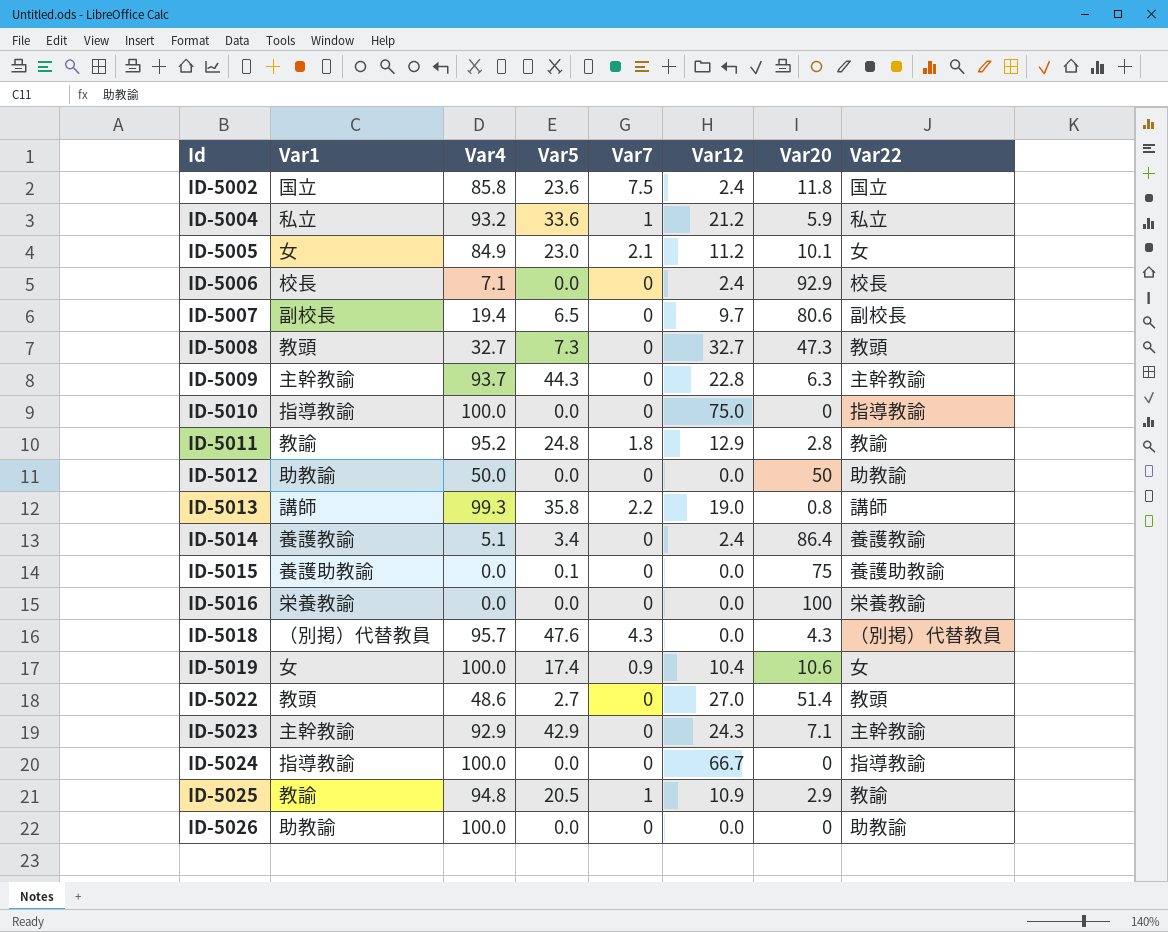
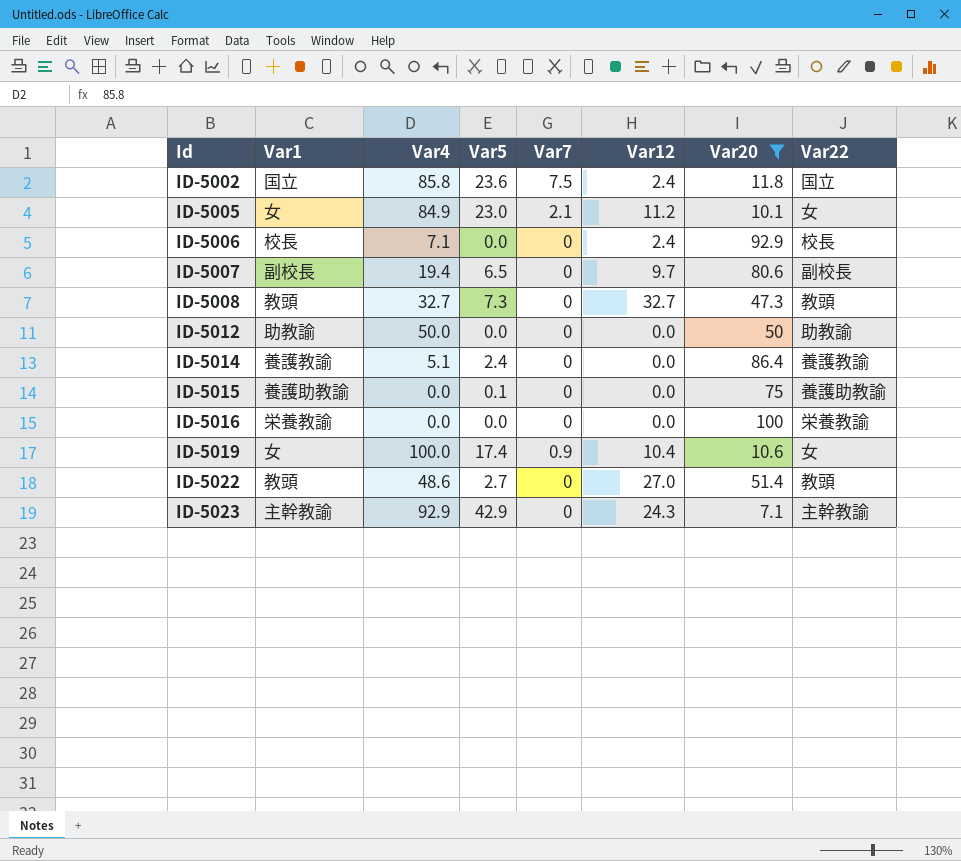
filter: none -> Var20 >= 7.1
ID-5014 | Var5: 3.4 -> 2.4
ID-5014 | Var12: 2.4 -> 0.0

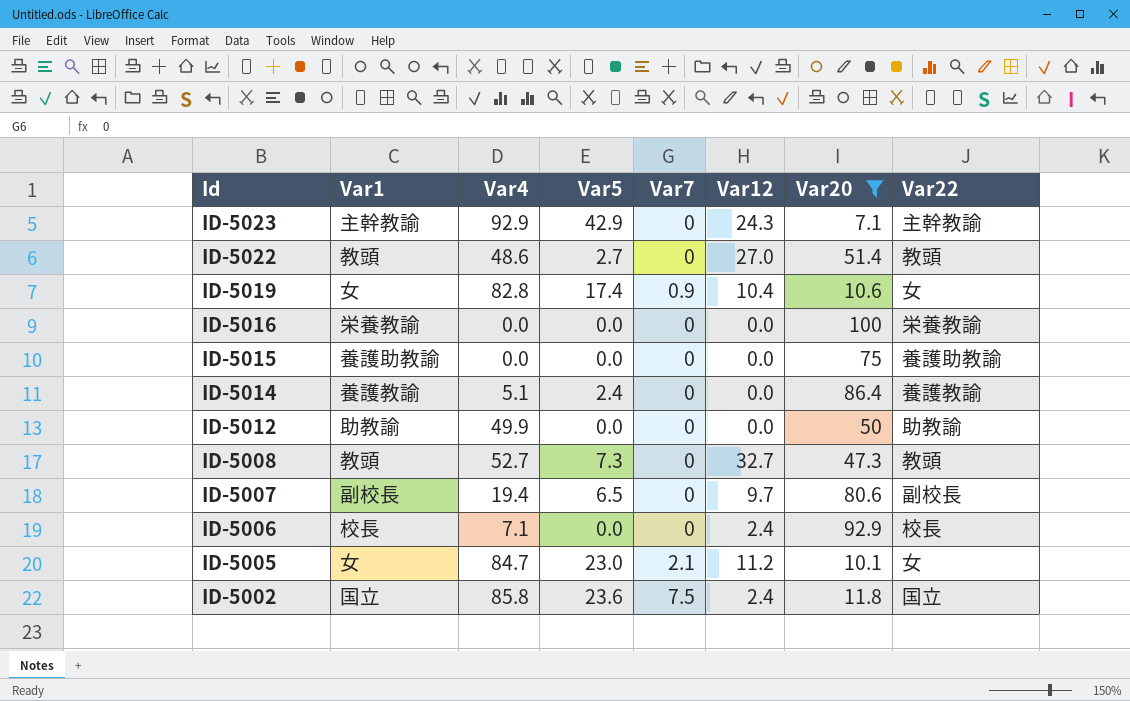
row order: Id ascending -> Id descending
ID-5019 | Var4: 100.0 -> 82.8
ID-5015 | Var5: 0.1 -> 0.0
ID-5012 | Var4: 50.0 -> 49.9
ID-5008 | Var4: 32.7 -> 52.7
ID-5005 | Var4: 84.9 -> 84.7

